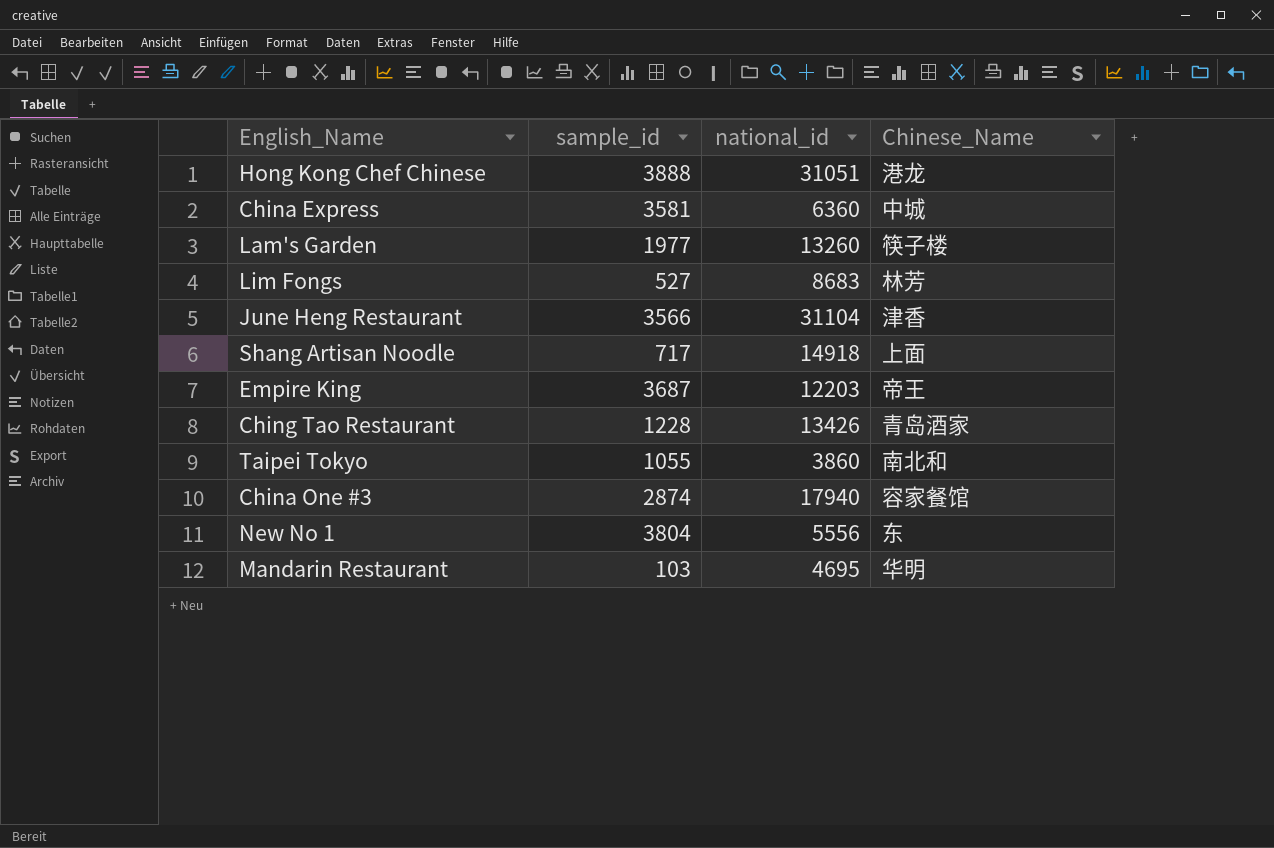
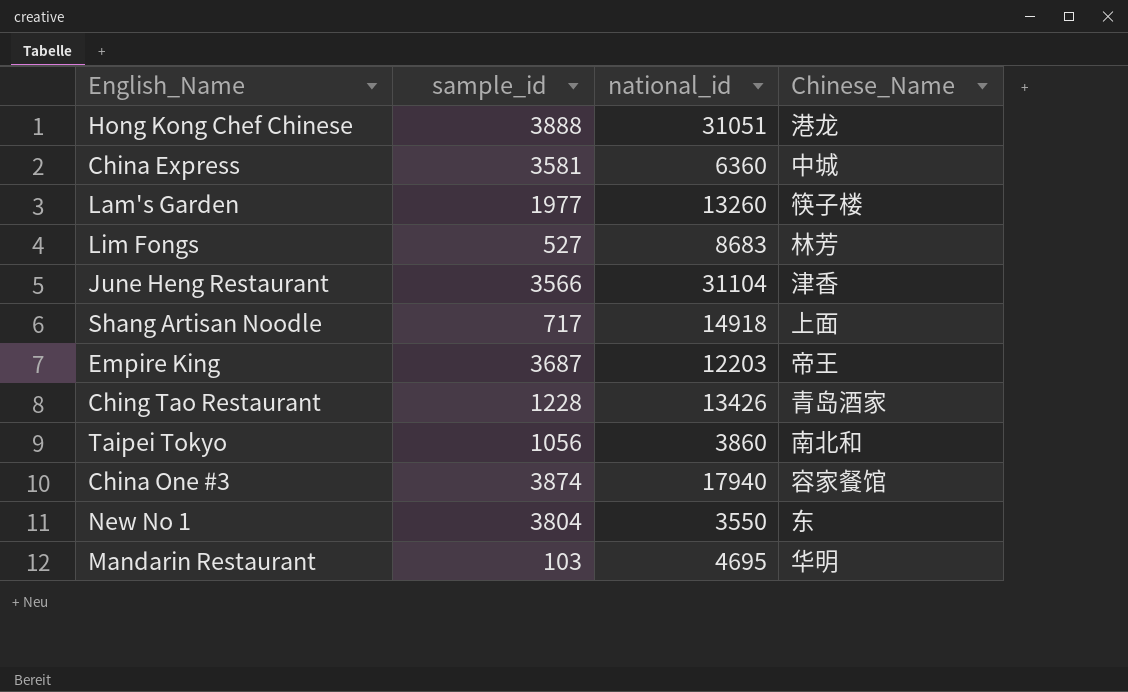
Taipei Tokyo | sample_id: 1055 -> 1056
China One #3 | sample_id: 2874 -> 3874
New No 1 | national_id: 5556 -> 3550

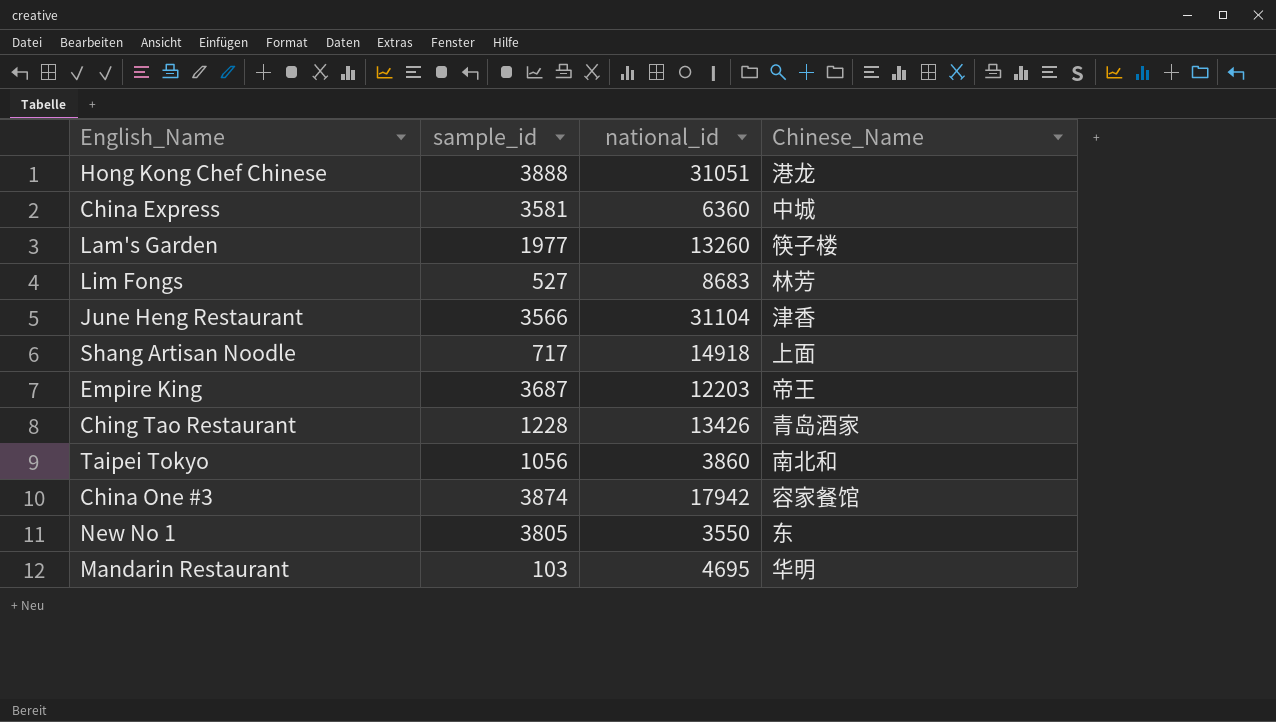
China One #3 | national_id: 17940 -> 17942
New No 1 | sample_id: 3804 -> 3805

